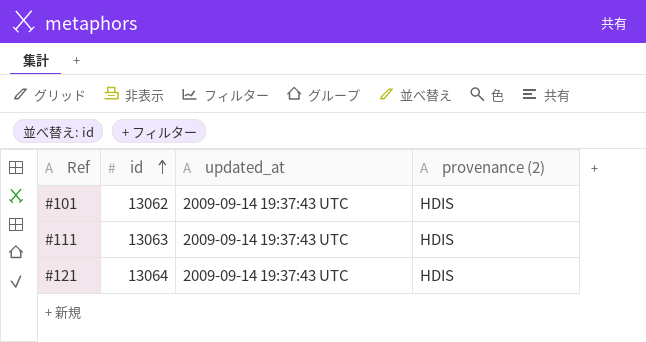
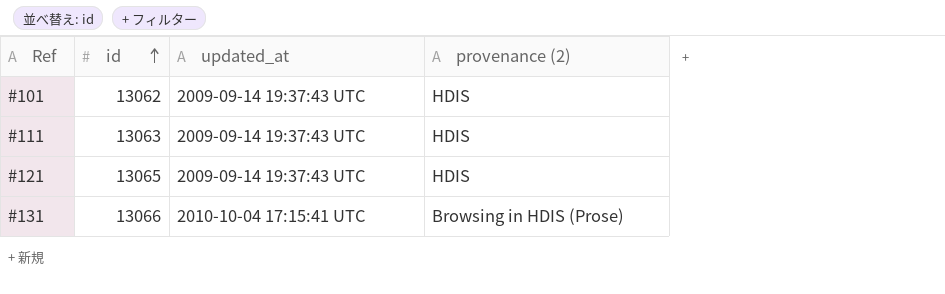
#121 | id: 13064 -> 13065
row #131: none -> 13066 | 2010-10-04 17:15:41 UTC | Browsing in HDIS (Prose)

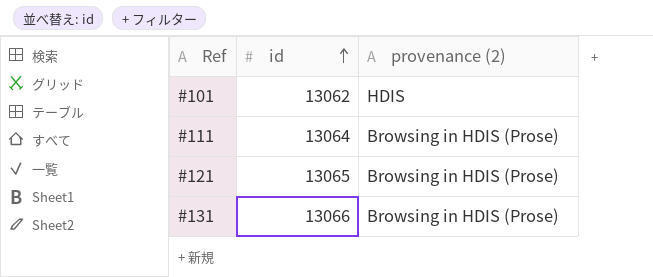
column updated_at | position: 3 -> none
#111 | id: 13063 -> 13064
#111 | provenance (2): HDIS -> Browsing in HDIS (Prose)
#121 | provenance (2): HDIS -> Browsing in HDIS (Prose)

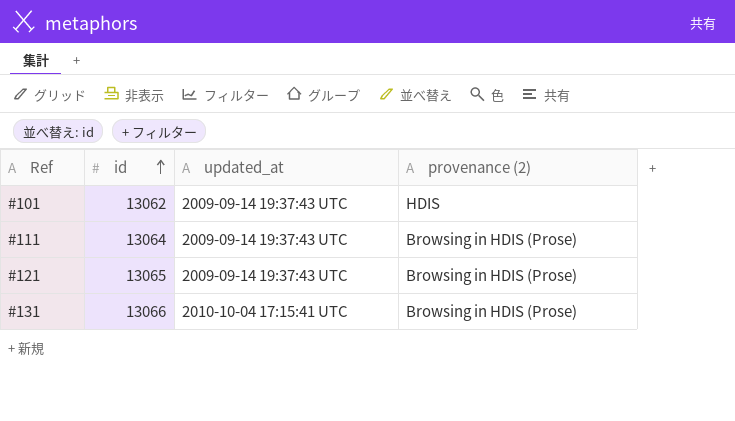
column updated_at | position: none -> 3

